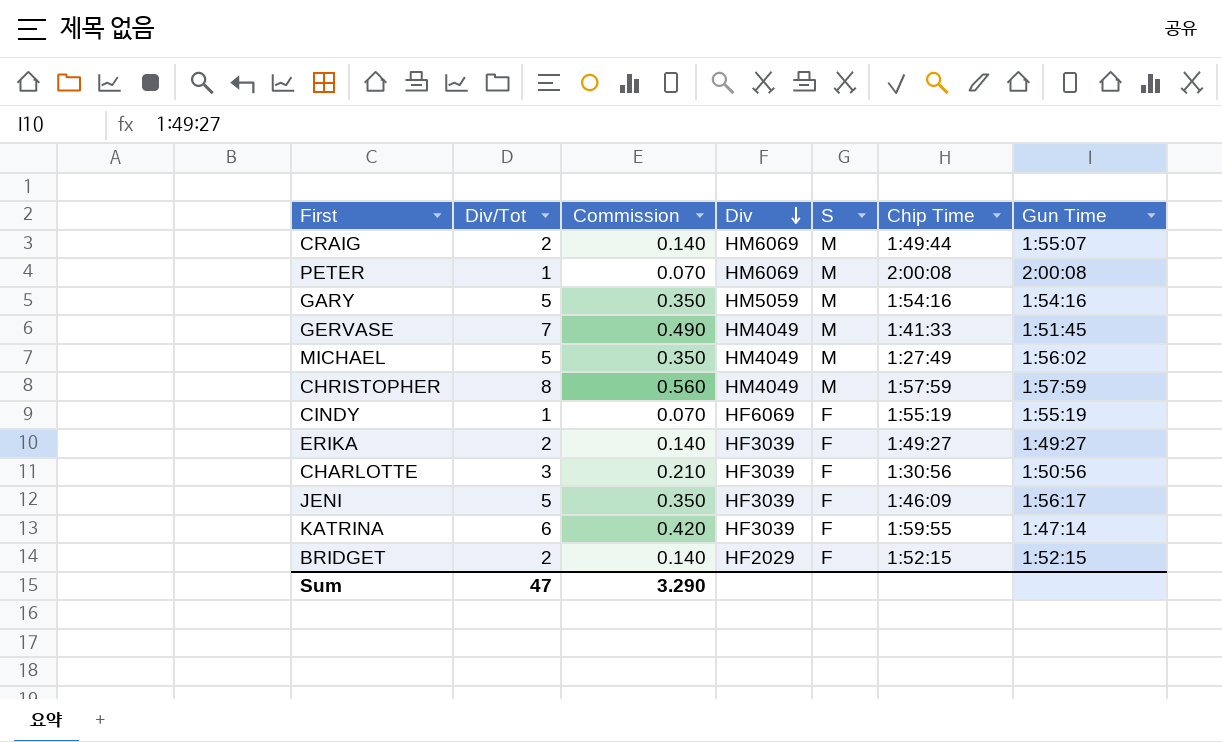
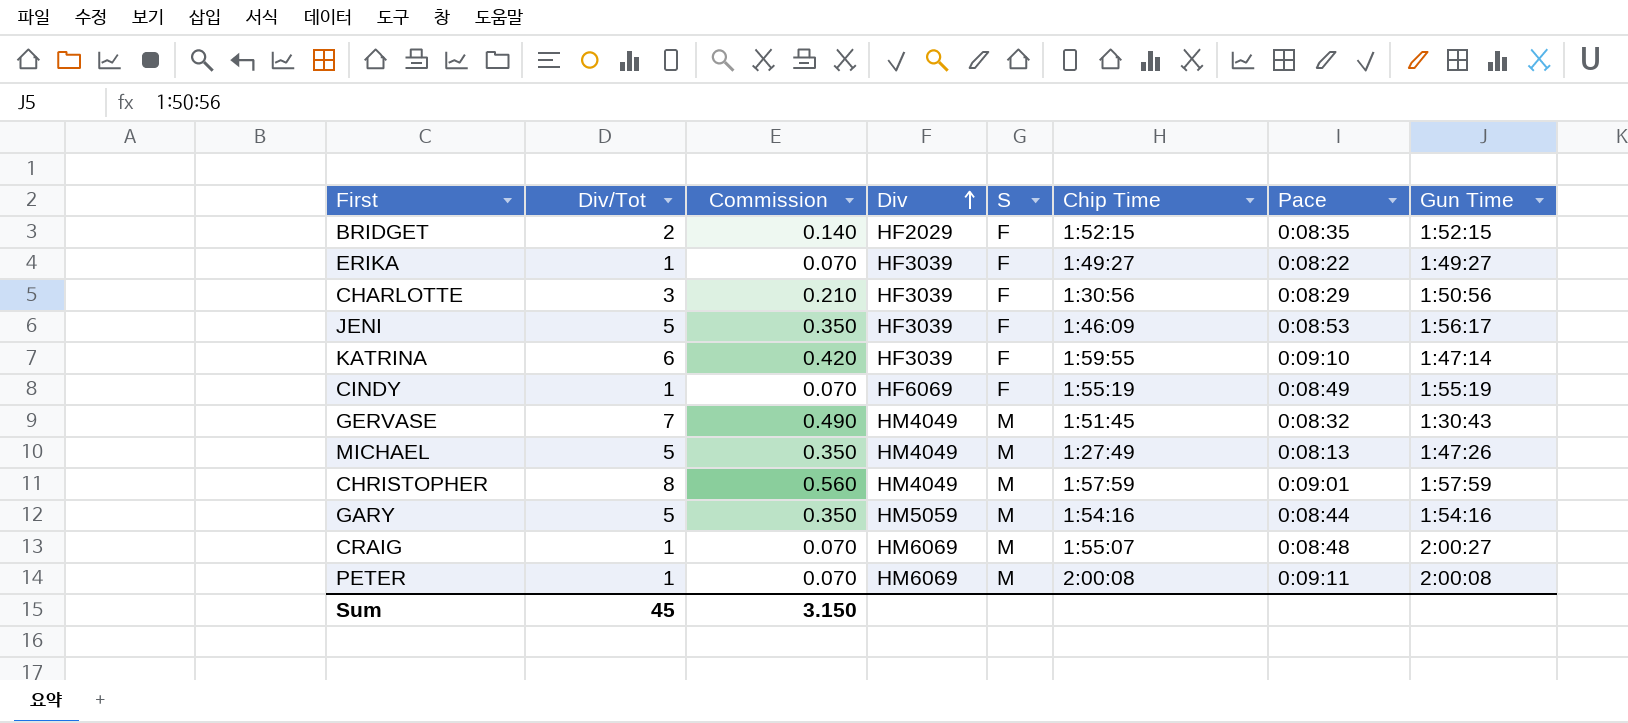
row order: Div descending -> Div ascending
column Pace | position: none -> 7
ERIKA | Div/Tot: 2 -> 1
ERIKA | Commission: 0.140 -> 0.070
GERVASE | Chip Time: 1:41:33 -> 1:51:45
GERVASE | Gun Time: 1:51:45 -> 1:30:43
MICHAEL | Gun Time: 1:56:02 -> 1:47:26
CRAIG | Div/Tot: 2 -> 1
CRAIG | Commission: 0.140 -> 0.070
CRAIG | Chip Time: 1:49:44 -> 1:55:07
CRAIG | Gun Time: 1:55:07 -> 2:00:27
Sum | Div/Tot: 47 -> 45
Sum | Commission: 3.290 -> 3.150

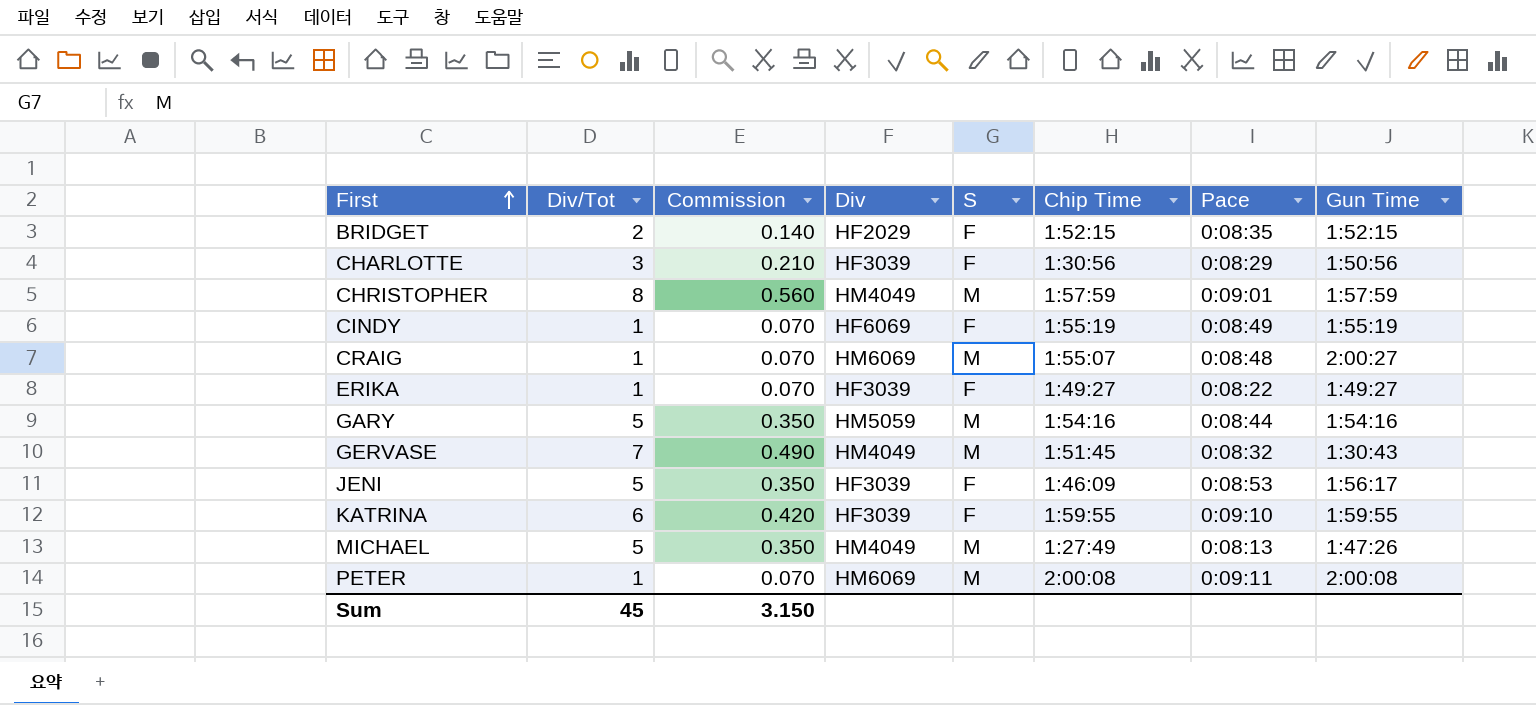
row order: Div ascending -> First ascending
KATRINA | Gun Time: 1:47:14 -> 1:59:55

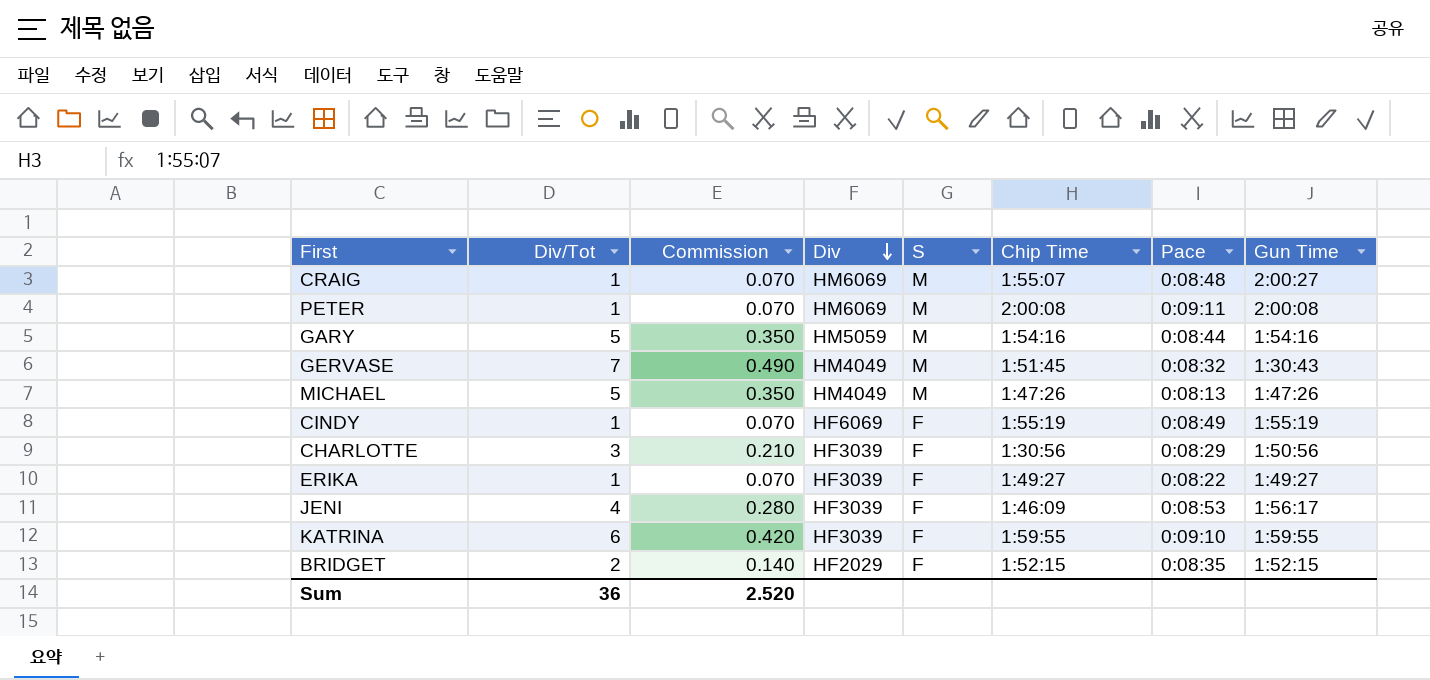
row order: First ascending -> Div descending
row CHRISTOPHER: 8 | 0.560 | HM4049 | M | 1:57:59 | 0:09:01 | 1:57:59 -> none
MICHAEL | Chip Time: 1:27:49 -> 1:47:26
JENI | Div/Tot: 5 -> 4
JENI | Commission: 0.350 -> 0.280
Sum | Div/Tot: 45 -> 36
Sum | Commission: 3.150 -> 2.520

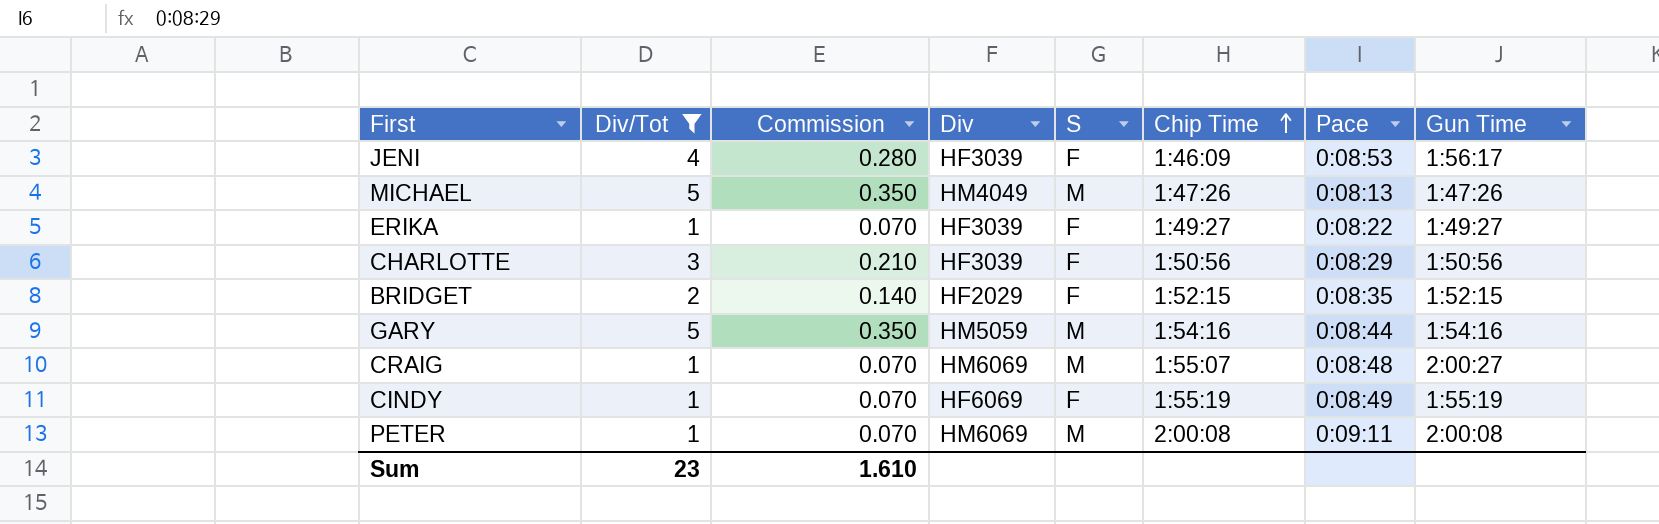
filter: none -> Div/Tot <= 5
row order: Div descending -> Chip Time ascending
CHARLOTTE | Chip Time: 1:30:56 -> 1:50:56
Sum | Div/Tot: 36 -> 23
Sum | Commission: 2.520 -> 1.610

